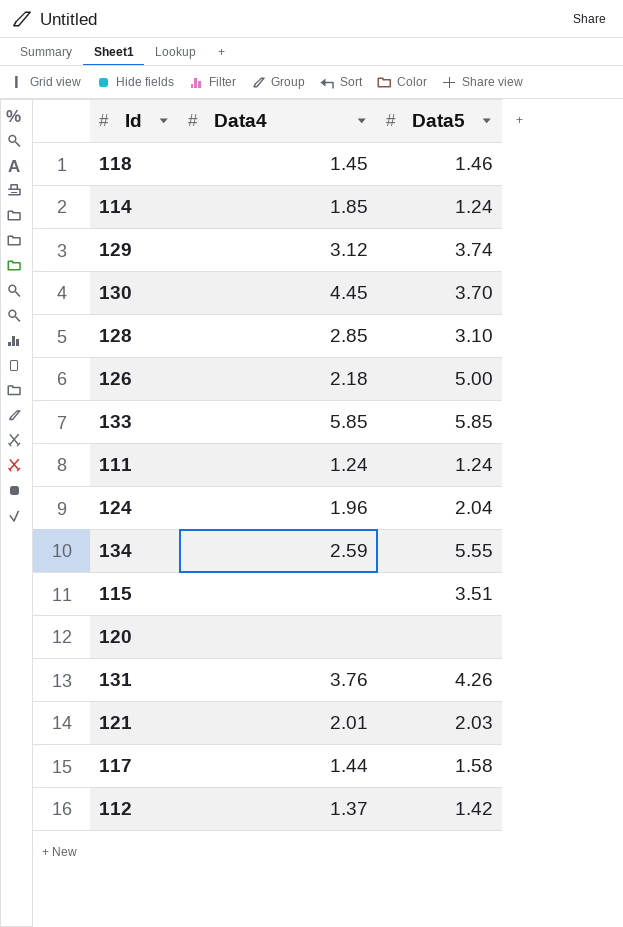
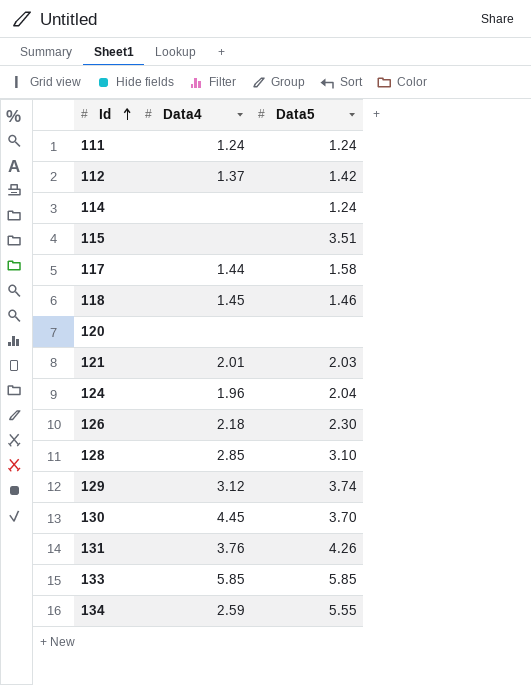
row order: none -> Id ascending
114 | Data4: 1.85 -> none
126 | Data5: 5.00 -> 2.30

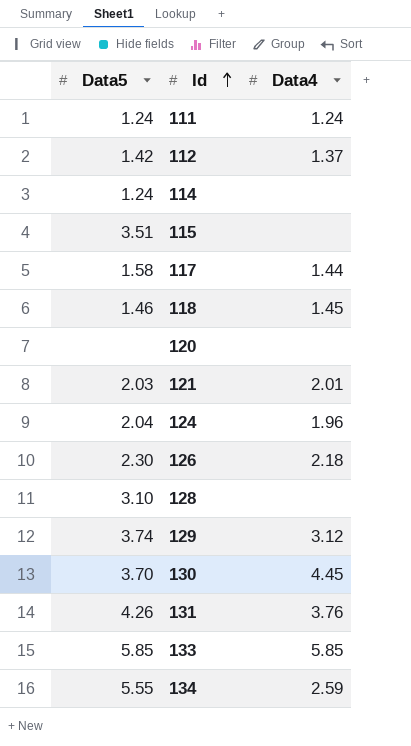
column Data5 | position: 3 -> 1
128 | Data4: 2.85 -> none

